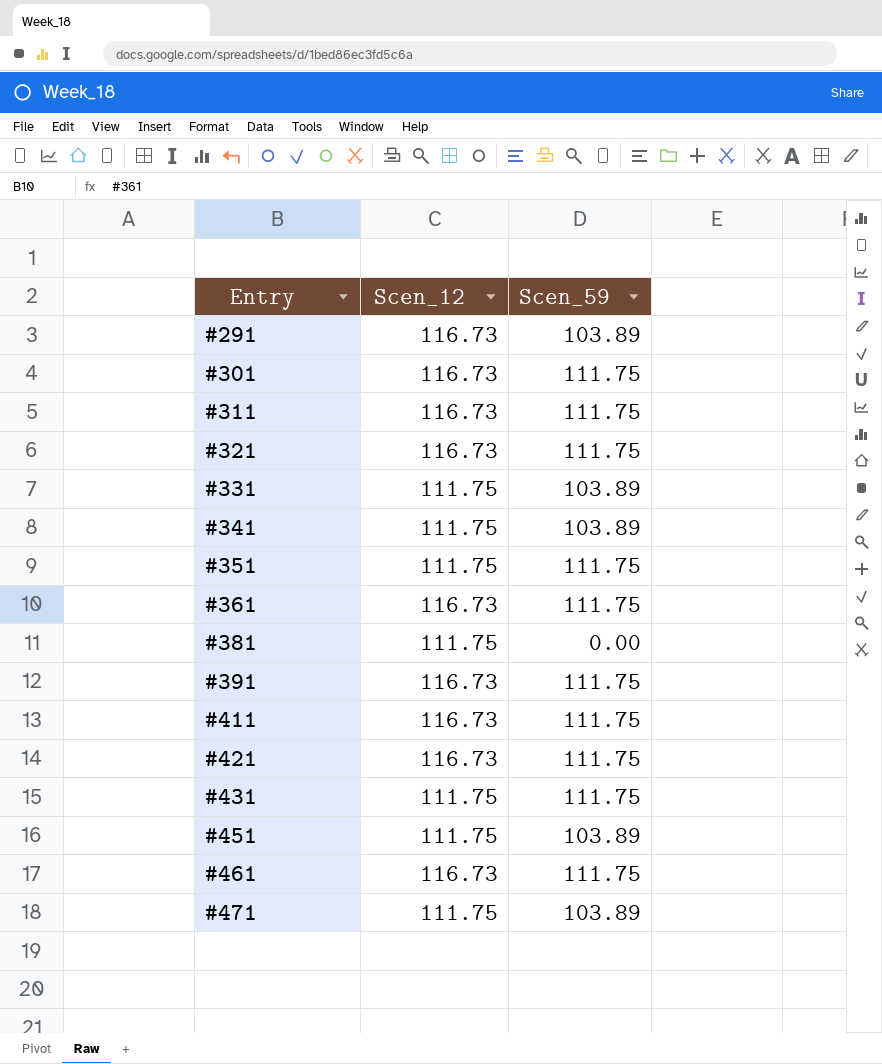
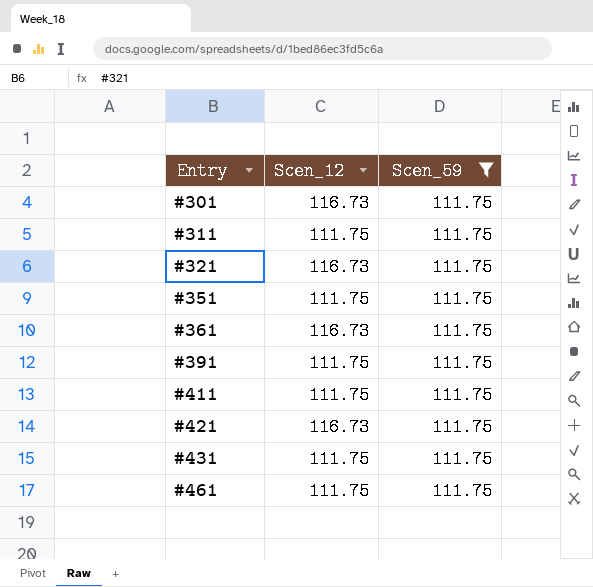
filter: none -> Scen_59 = 111.75
#311 | Scen_12: 116.73 -> 111.75
#391 | Scen_12: 116.73 -> 111.75
#411 | Scen_12: 116.73 -> 111.75
#461 | Scen_12: 116.73 -> 111.75

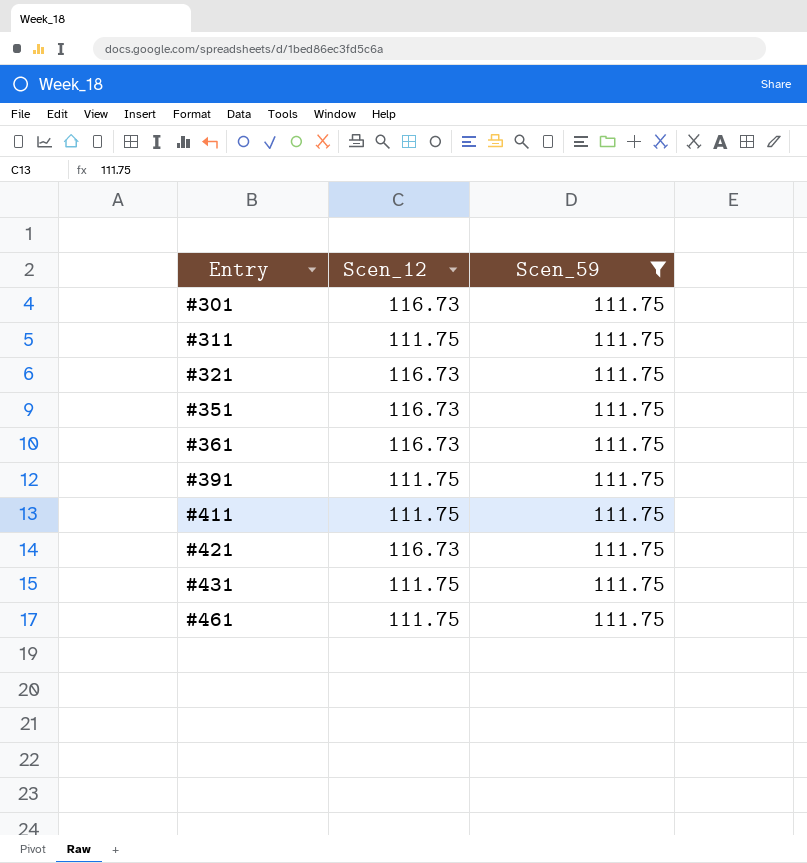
#351 | Scen_12: 111.75 -> 116.73

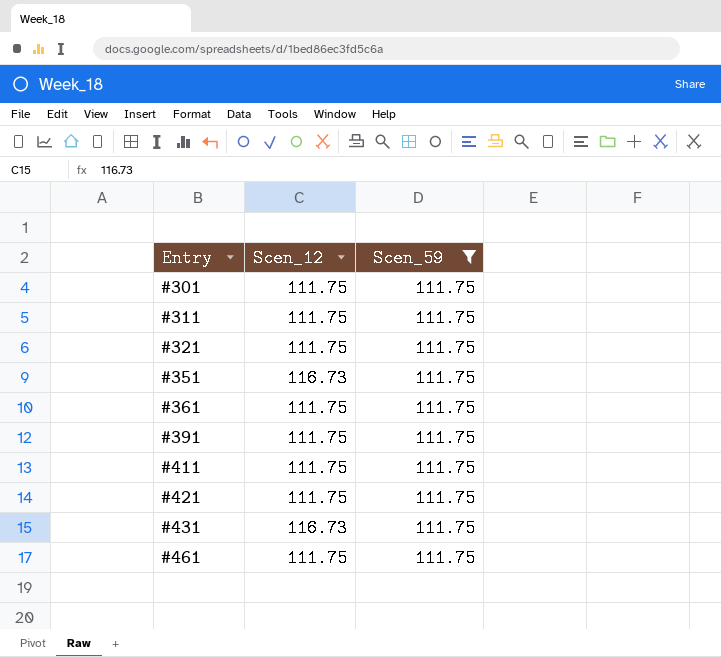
#301 | Scen_12: 116.73 -> 111.75
#321 | Scen_12: 116.73 -> 111.75
#361 | Scen_12: 116.73 -> 111.75
#421 | Scen_12: 116.73 -> 111.75
#431 | Scen_12: 111.75 -> 116.73

